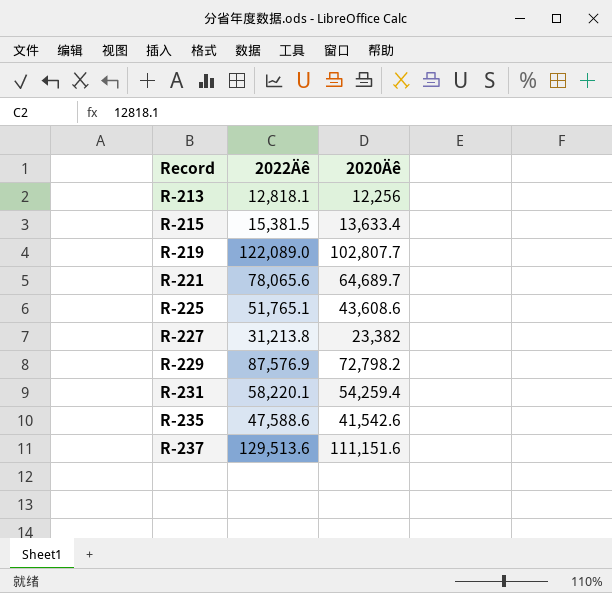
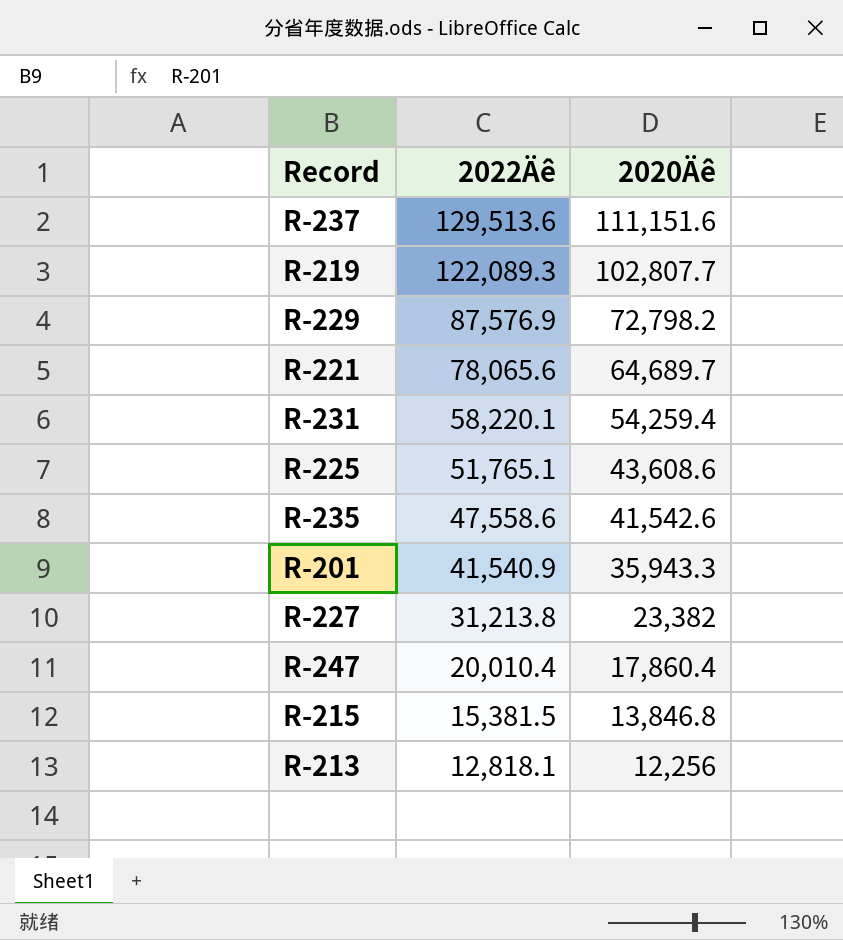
row order: Record ascending -> 2022Äê descending
R-219 | 2022Äê: 122,089.0 -> 122,089.3
R-235 | 2022Äê: 47,588.6 -> 47,558.6
row R-201: none -> 41,540.9 | 35,943.3
row R-247: none -> 20,010.4 | 17,860.4
R-215 | 2020Äê: 13,633.4 -> 13,846.8

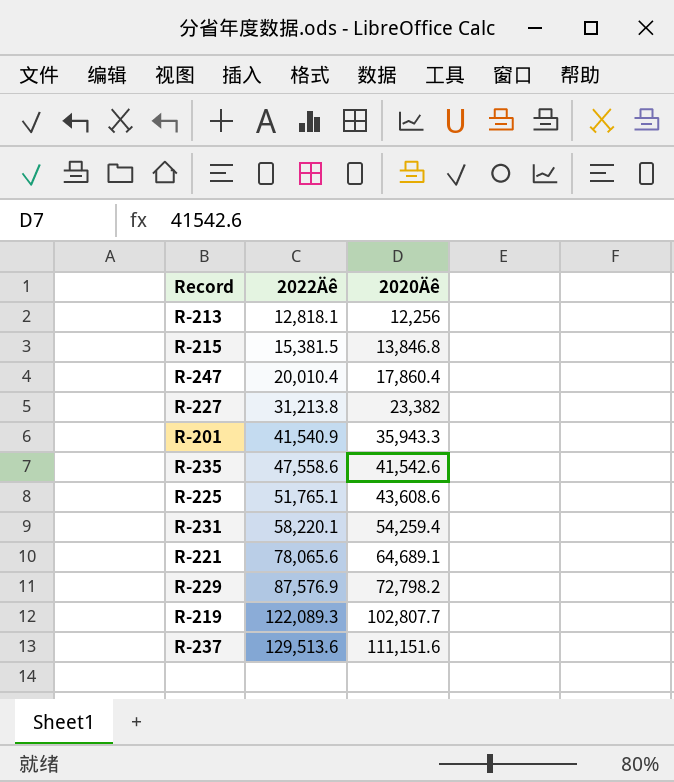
row order: 2022Äê descending -> 2022Äê ascending
R-221 | 2020Äê: 64,689.7 -> 64,689.1

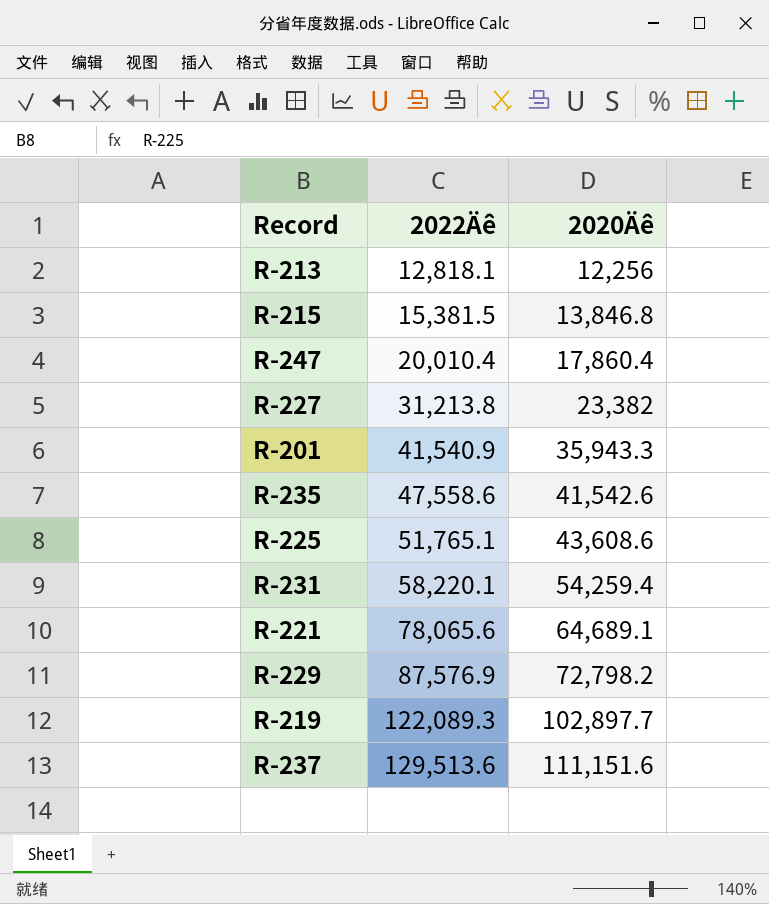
R-219 | 2020Äê: 102,807.7 -> 102,897.7

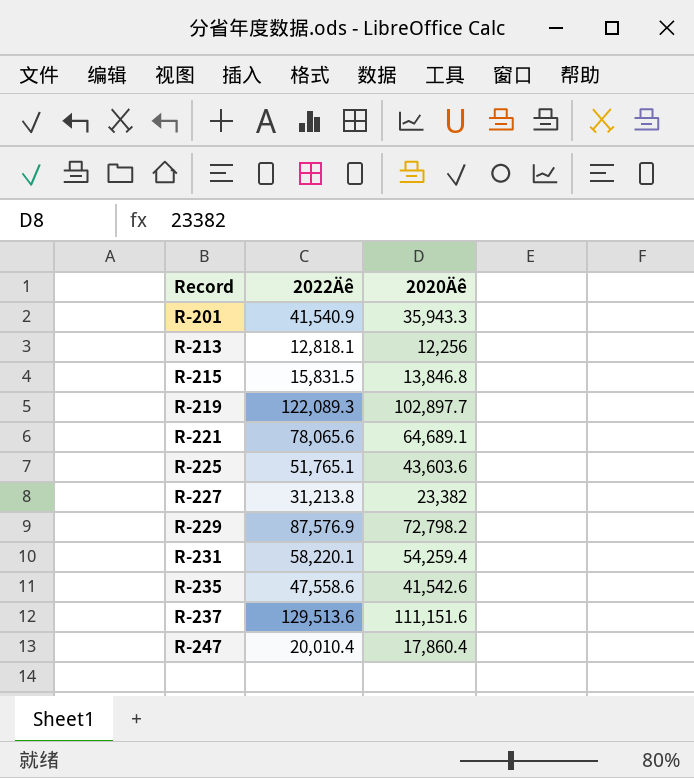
row order: 2022Äê ascending -> Record ascending
R-215 | 2022Äê: 15,381.5 -> 15,831.5
R-225 | 2020Äê: 43,608.6 -> 43,603.6

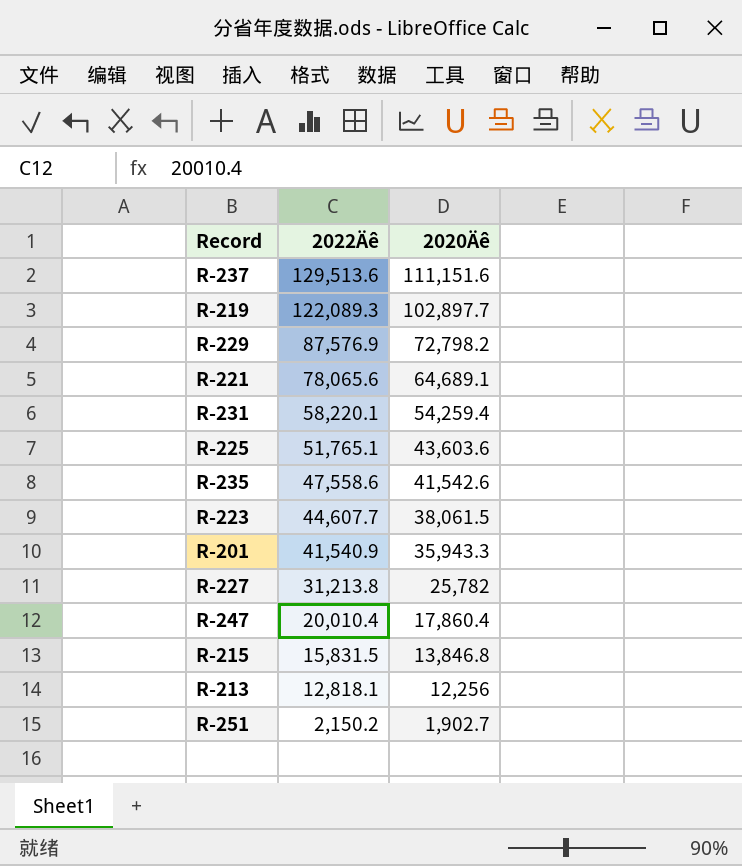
row order: Record ascending -> 2022Äê descending
row R-223: none -> 44,607.7 | 38,061.5
R-227 | 2020Äê: 23,382 -> 25,782
row R-251: none -> 2,150.2 | 1,902.7

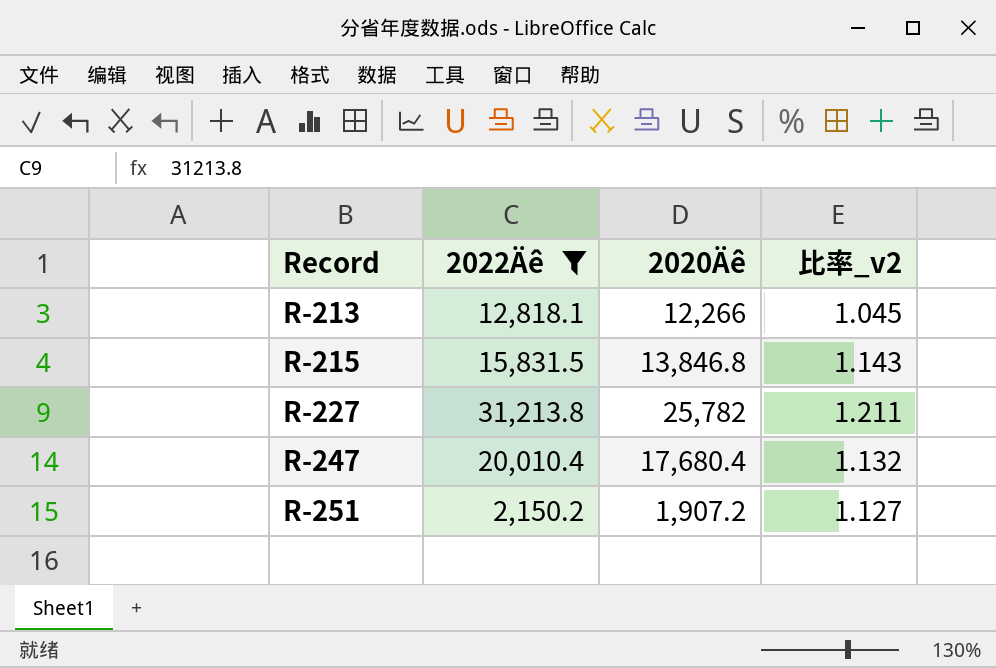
filter: none -> 2022Äê <= 31,213.8
row order: 2022Äê descending -> Record ascending
column 比率_v2 | formula: none -> [2022Äê] / [2020Äê]
R-213 | 2020Äê: 12,256 -> 12,266
R-247 | 2020Äê: 17,860.4 -> 17,680.4
R-251 | 2020Äê: 1,902.7 -> 1,907.2

